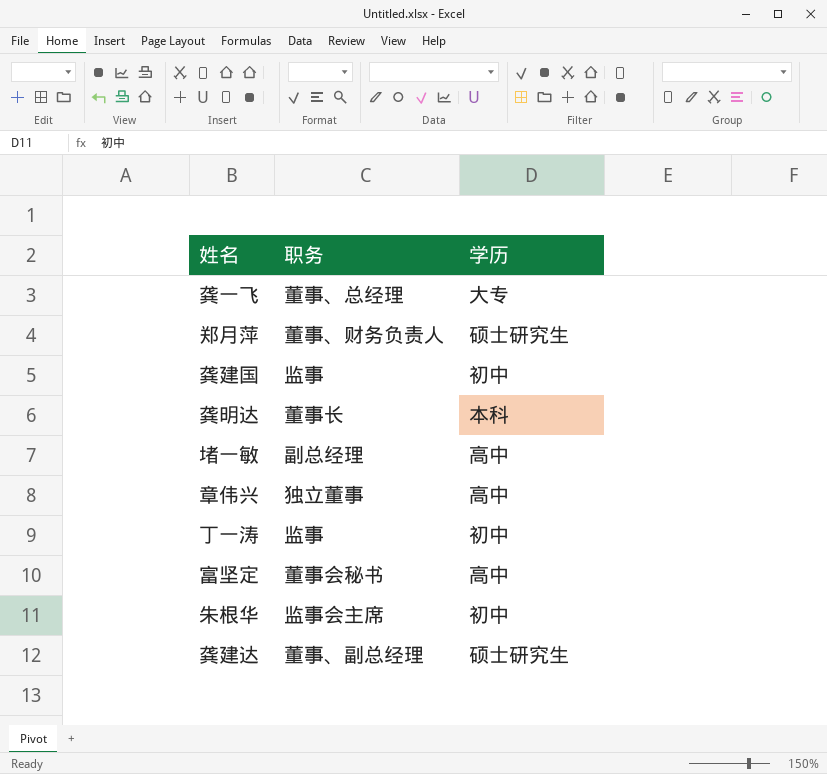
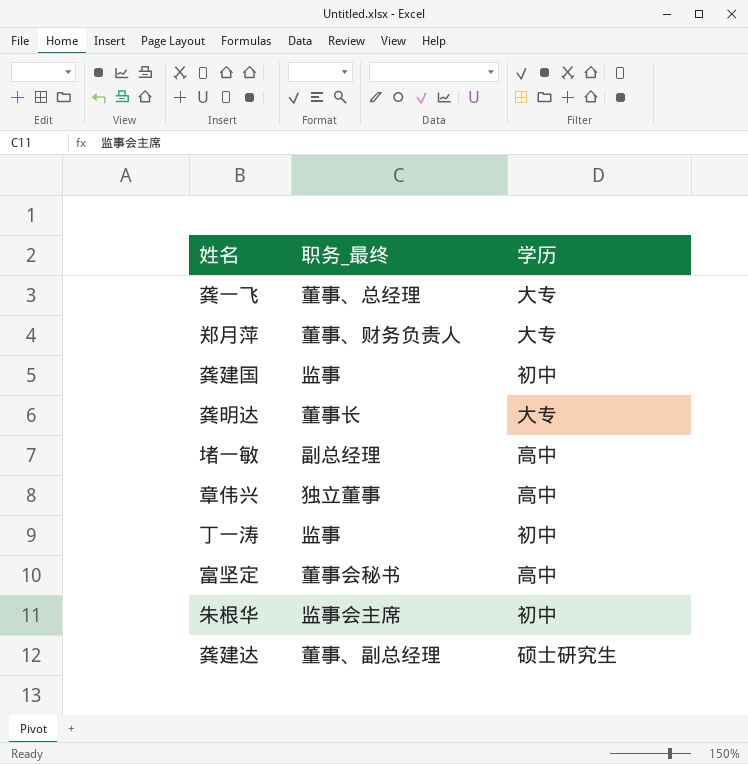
column name: 职务 -> 职务_最终
郑月萍 | 学历: 硕士研究生 -> 大专
龚明达 | 学历: 本科 -> 大专

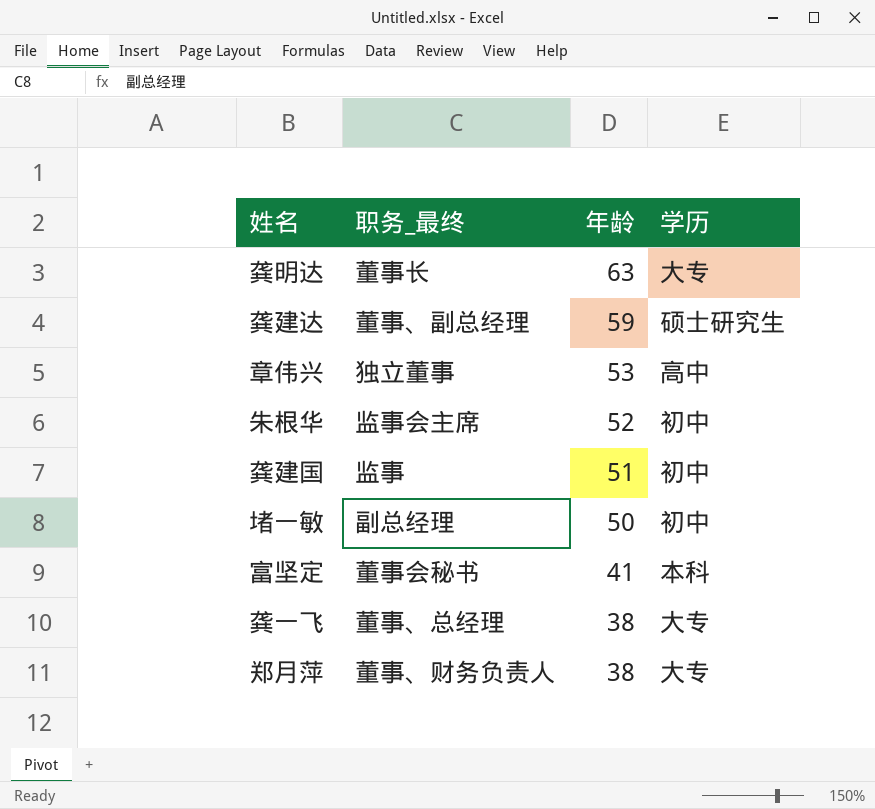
row order: none -> 年龄 descending
column 年龄 | position: none -> 3
row 丁一涛: 监事 | 初中 -> none
堵一敏 | 学历: 高中 -> 初中
富坚定 | 学历: 高中 -> 本科

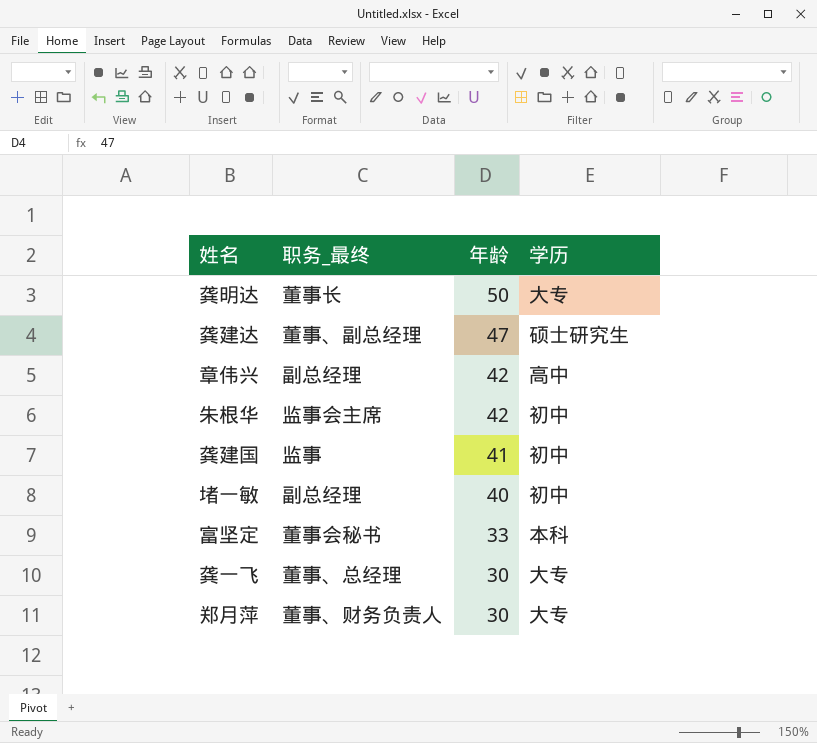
龚明达 | 年龄: 63 -> 50
龚建达 | 年龄: 59 -> 47
章伟兴 | 职务_最终: 独立董事 -> 副总经理
章伟兴 | 年龄: 53 -> 42
朱根华 | 年龄: 52 -> 42
龚建国 | 年龄: 51 -> 41
堵一敏 | 年龄: 50 -> 40
富坚定 | 年龄: 41 -> 33
龚一飞 | 年龄: 38 -> 30
郑月萍 | 年龄: 38 -> 30

